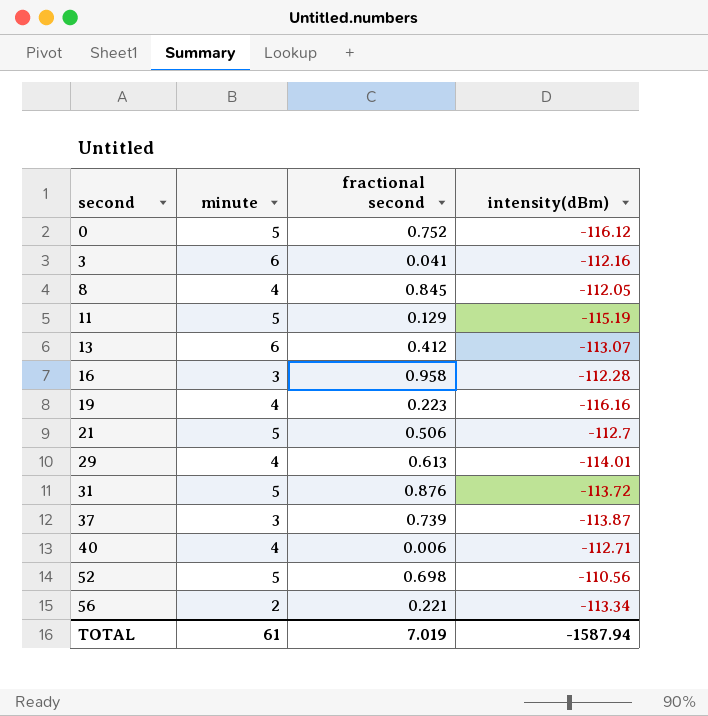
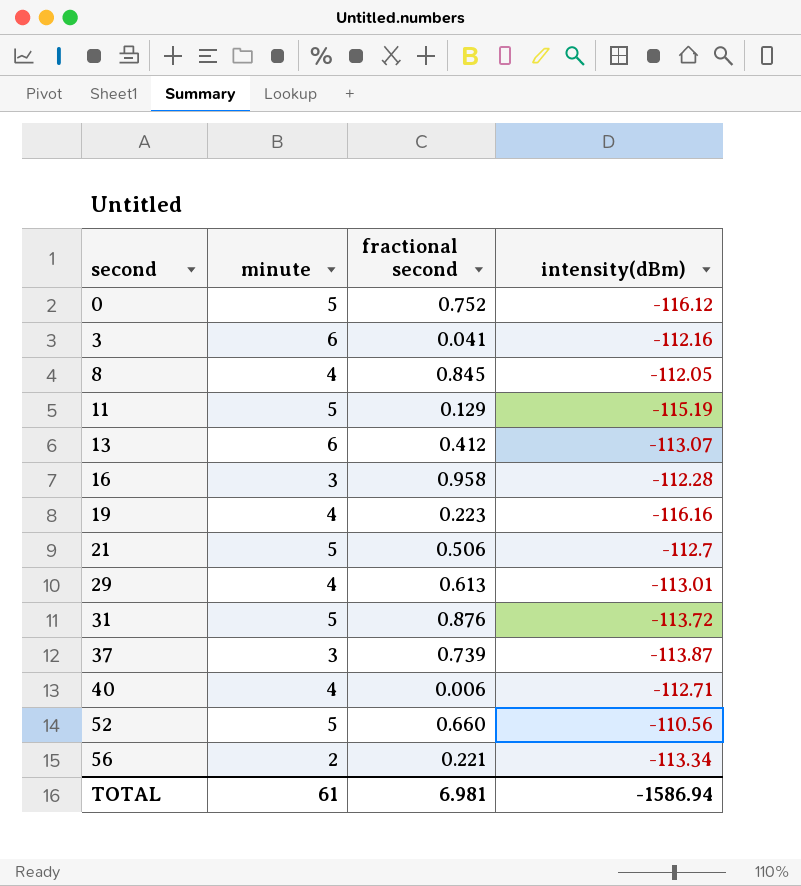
29 | intensity(dBm): -114.01 -> -113.01
52 | fractional second: 0.698 -> 0.660
TOTAL | fractional second: 7.019 -> 6.981
TOTAL | intensity(dBm): -1587.94 -> -1586.94

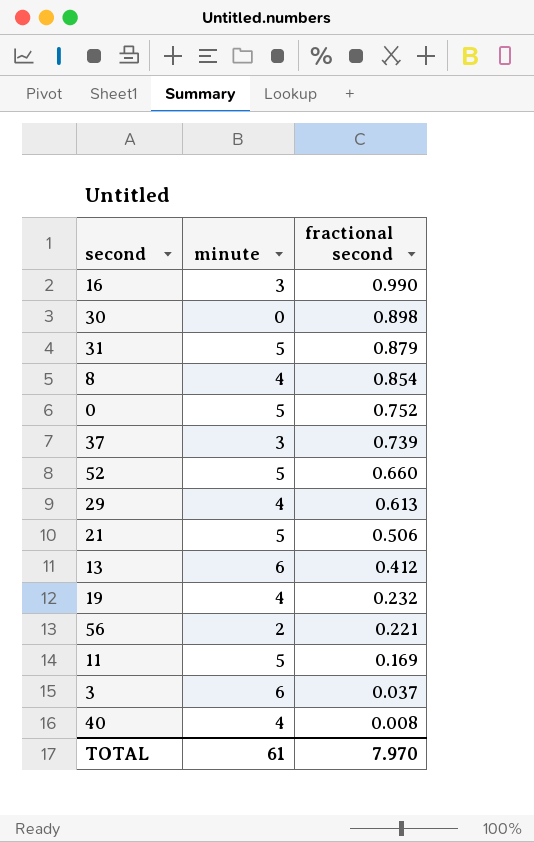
row order: second ascending -> fractional second descending
column intensity(dBm) | position: 4 -> none
16 | fractional second: 0.958 -> 0.990
row 30: none -> 0 | 0.898
31 | fractional second: 0.876 -> 0.879
8 | fractional second: 0.845 -> 0.854
19 | fractional second: 0.223 -> 0.232
11 | fractional second: 0.129 -> 0.169
3 | fractional second: 0.041 -> 0.037
40 | fractional second: 0.006 -> 0.008
TOTAL | fractional second: 6.981 -> 7.970

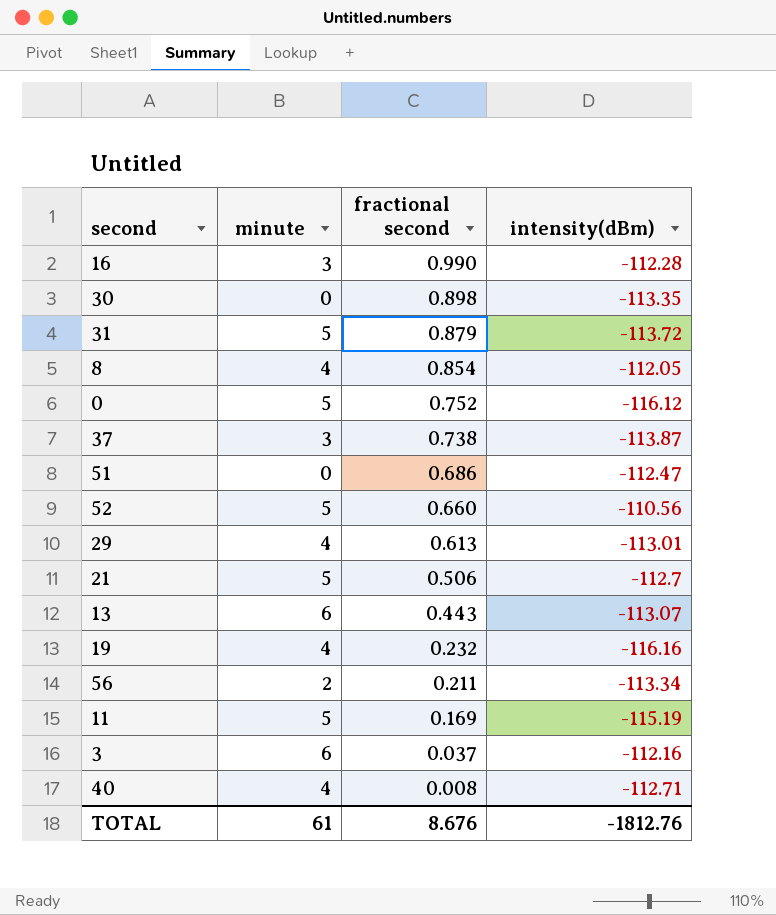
column intensity(dBm) | position: none -> 4
37 | fractional second: 0.739 -> 0.738
row 51: none -> 0 | 0.686 | -112.47
13 | fractional second: 0.412 -> 0.443
56 | fractional second: 0.221 -> 0.211
TOTAL | fractional second: 7.970 -> 8.676

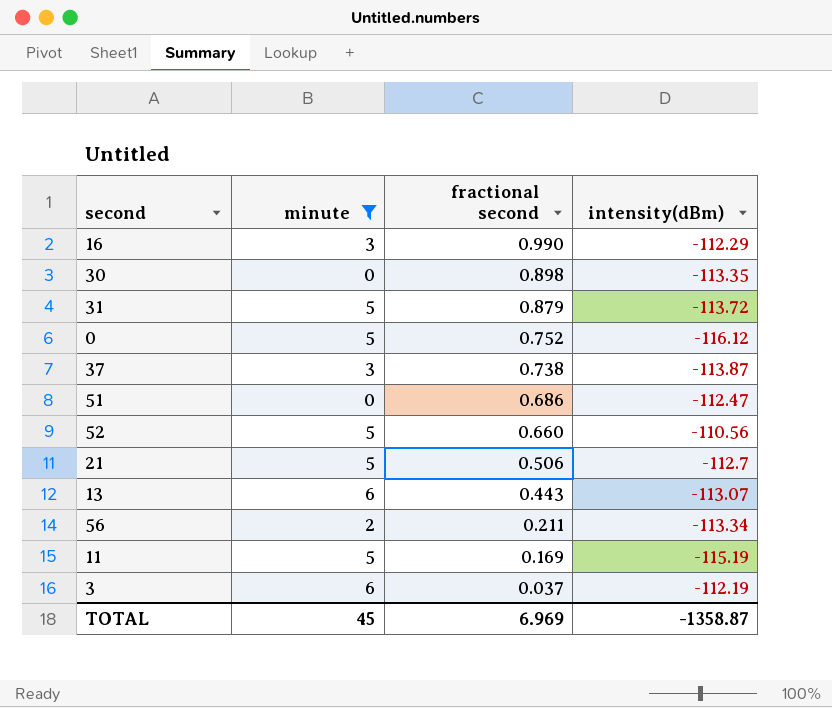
filter: none -> minute != 4
16 | intensity(dBm): -112.28 -> -112.29
3 | intensity(dBm): -112.16 -> -112.19
TOTAL | minute: 61 -> 45
TOTAL | fractional second: 8.676 -> 6.969
TOTAL | intensity(dBm): -1812.76 -> -1358.87

